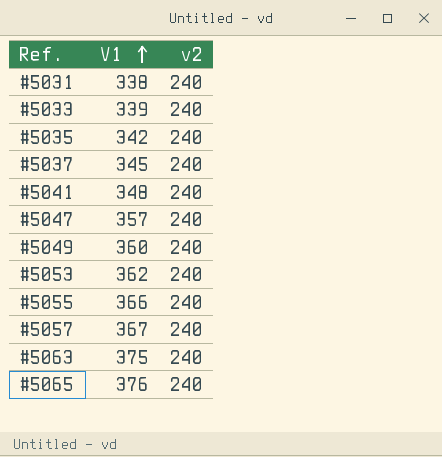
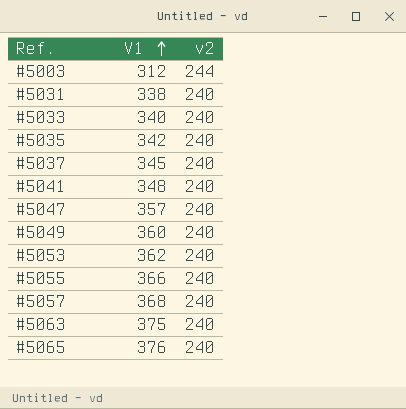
row #5003: none -> 312 | 244
#5033 | V1: 339 -> 340
#5057 | V1: 367 -> 368

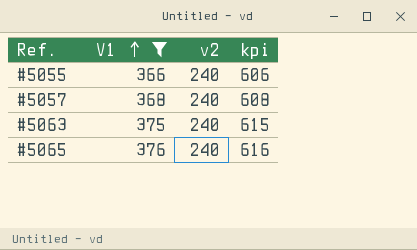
filter: none -> V1 >= 366
column kpi | formula: none -> [V1] + [v2]

